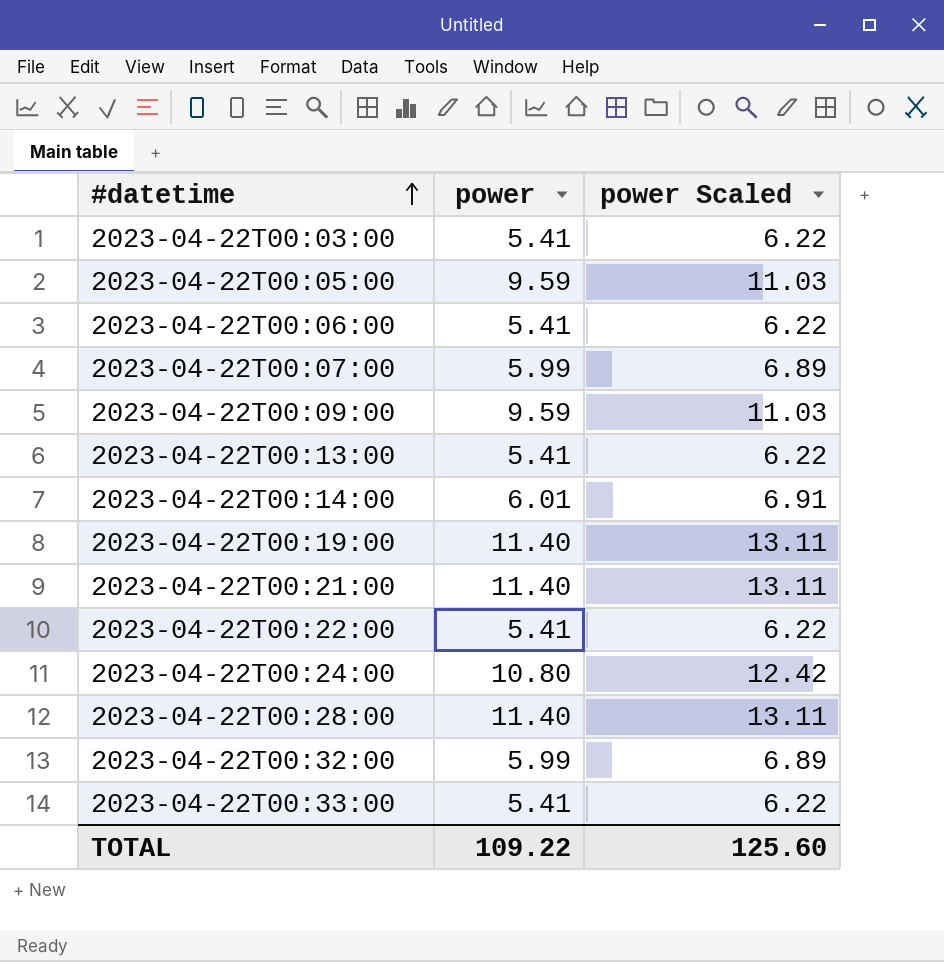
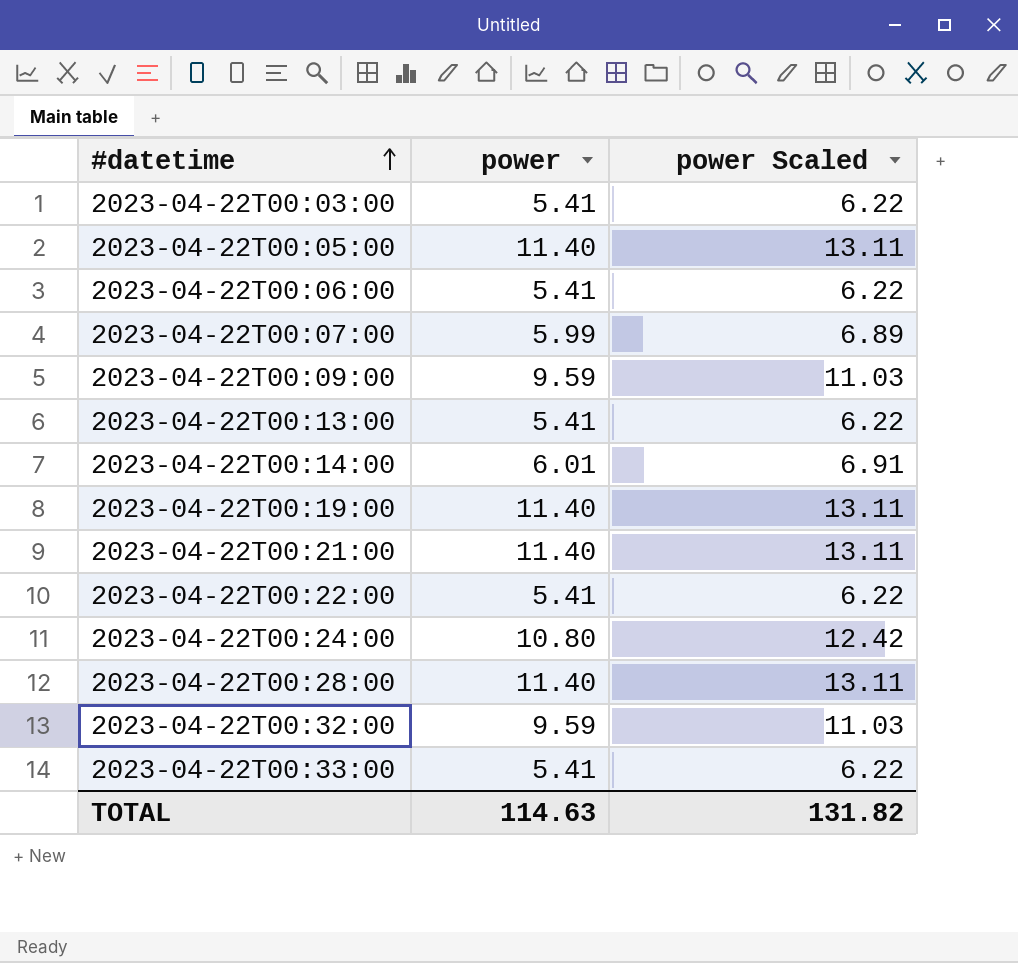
2023-04-22T00:05:00 | power: 9.59 -> 11.40
2023-04-22T00:05:00 | power Scaled: 11.03 -> 13.11
2023-04-22T00:32:00 | power: 5.99 -> 9.59
2023-04-22T00:32:00 | power Scaled: 6.89 -> 11.03
TOTAL | power: 109.22 -> 114.63
TOTAL | power Scaled: 125.60 -> 131.82

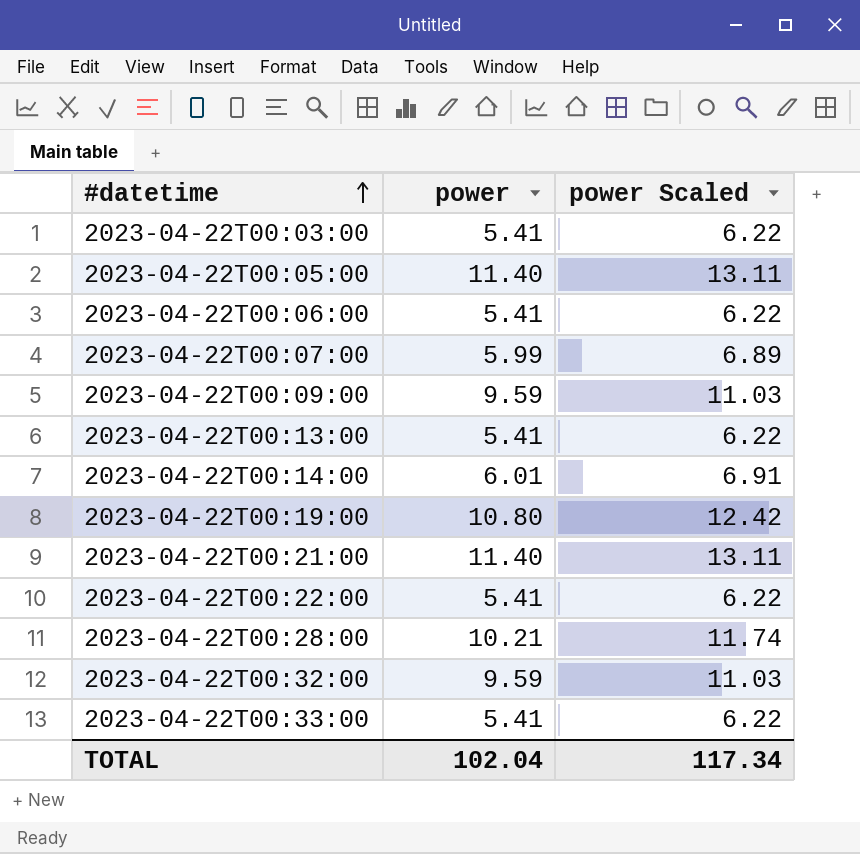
row 2023-04-22T00:24:00: 10.80 | 12.42 -> none
2023-04-22T00:19:00 | power: 11.40 -> 10.80
2023-04-22T00:19:00 | power Scaled: 13.11 -> 12.42
2023-04-22T00:28:00 | power: 11.40 -> 10.21
2023-04-22T00:28:00 | power Scaled: 13.11 -> 11.74
TOTAL | power: 114.63 -> 102.04
TOTAL | power Scaled: 131.82 -> 117.34

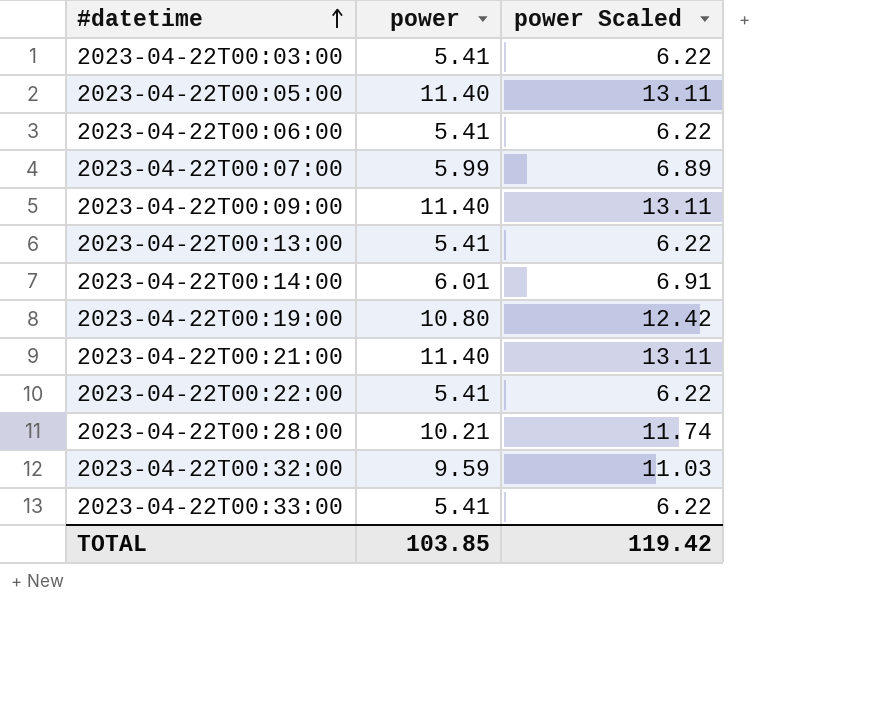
2023-04-22T00:09:00 | power: 9.59 -> 11.40
2023-04-22T00:09:00 | power Scaled: 11.03 -> 13.11
TOTAL | power: 102.04 -> 103.85
TOTAL | power Scaled: 117.34 -> 119.42

